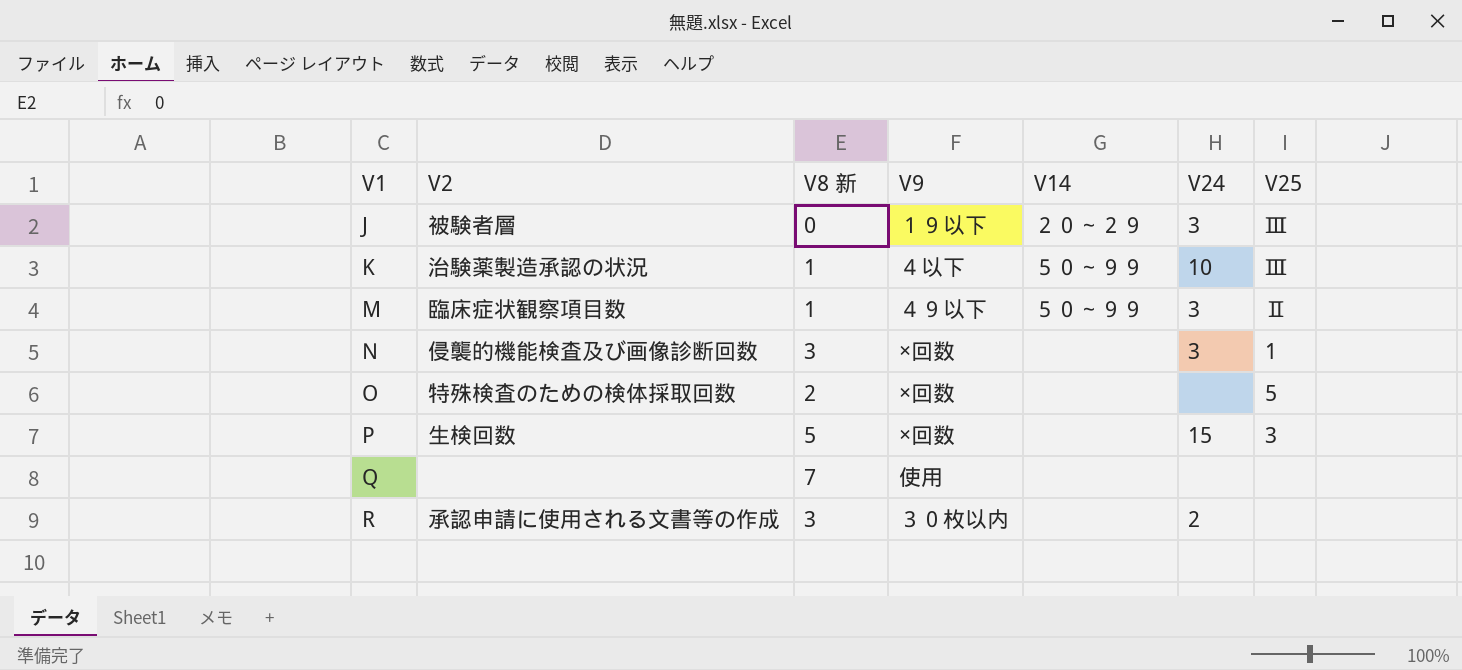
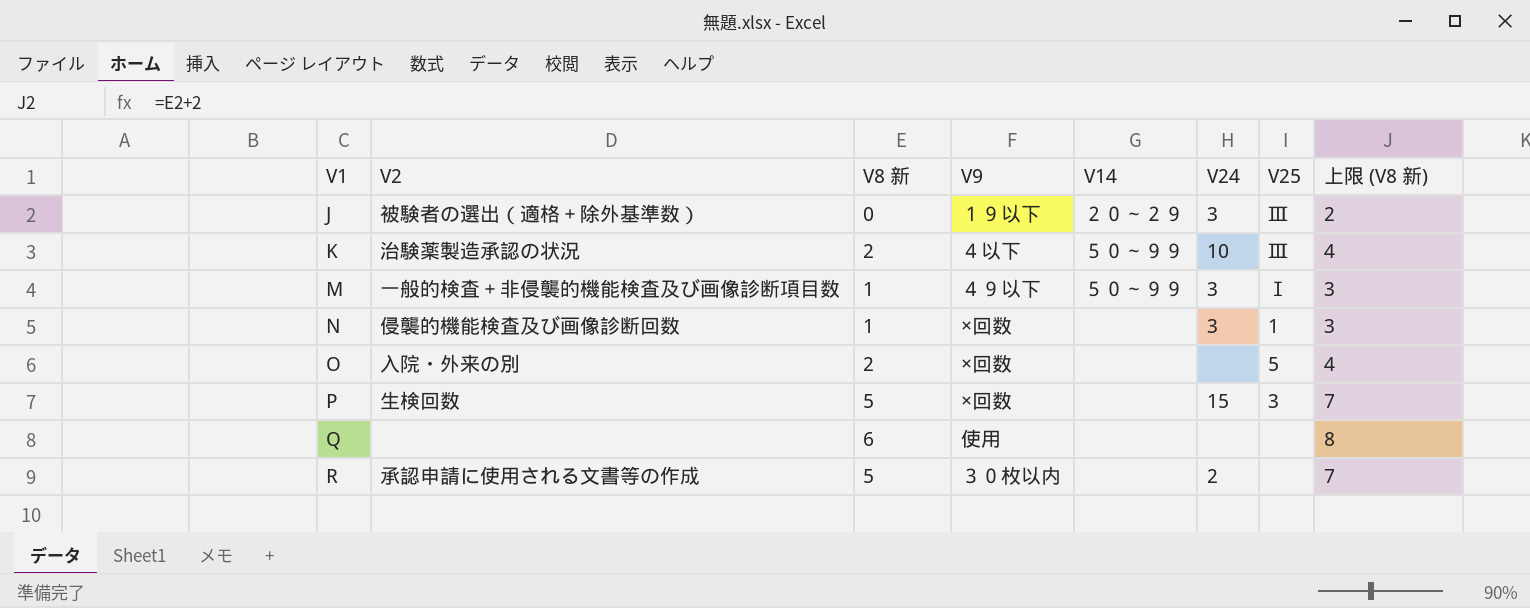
column 上限 (V8 新) | formula: none -> [V8 新] + 2
J | V2: 被験者層 -> 被験者の選出（適格＋除外基準数）
K | V8 新: 1 -> 2
M | V2: 臨床症状観察項目数 -> 一般的検査＋非侵襲的機能検査及び画像診断項目数
M | V25: Ⅱ -> Ⅰ
N | V8 新: 3 -> 1
O | V2: 特殊検査のための検体採取回数 -> 入院・外来の別
Q | V8 新: 7 -> 6
R | V8 新: 3 -> 5

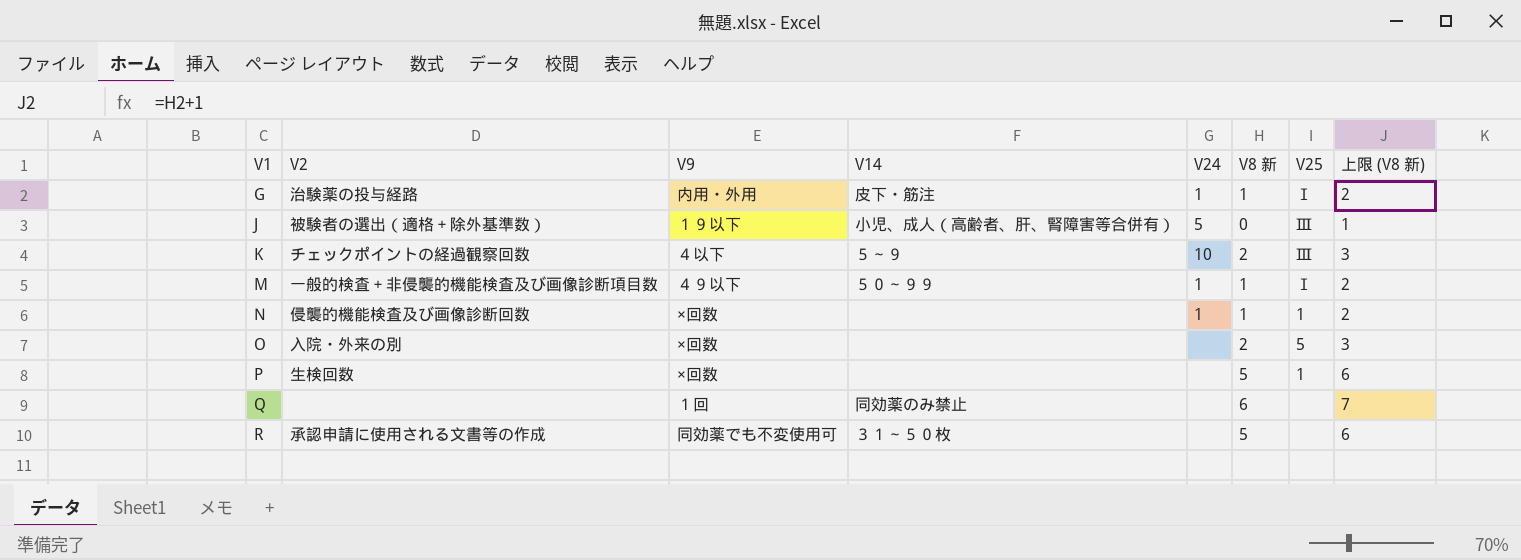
column V8 新 | position: 3 -> 6
column 上限 (V8 新) | formula: [V8 新] + 2 -> [V8 新] + 1
row G: none -> 治験薬の投与経路 | 内用・外用 | 皮下・筋注 | 1 | 1 | Ⅰ | 2
J | V14: ２０～２９ -> 小児、成人（高齢者、肝、腎障害等合併有）
J | V24: 3 -> 5
K | V2: 治験薬製造承認の状況 -> チェックポイントの経過観察回数
K | V14: ５０～９９ -> ５～９
M | V24: 3 -> 1
N | V24: 3 -> 1
P | V24: 15 -> none
P | V25: 3 -> 1
Q | V9: 使用 -> １回
Q | V14: none -> 同効薬のみ禁止
R | V9: ３０枚以内 -> 同効薬でも不変使用可
R | V14: none -> ３１～５０枚
R | V24: 2 -> none

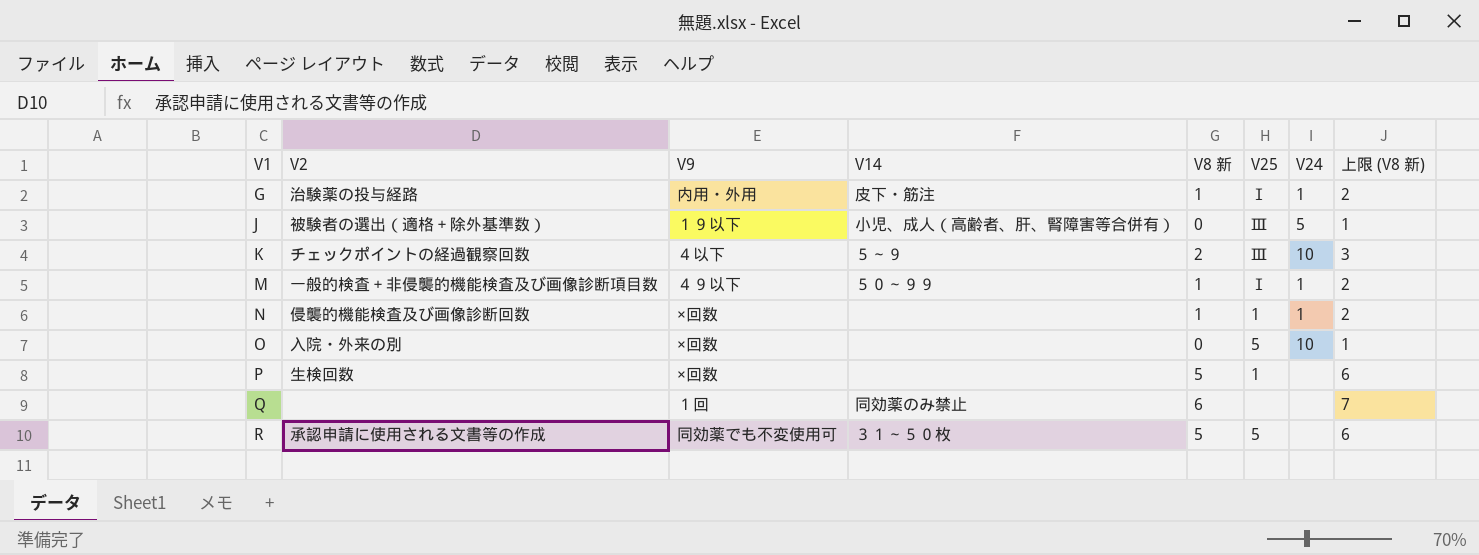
column V24 | position: 5 -> 7
O | V8 新: 2 -> 0
O | V24: none -> 10
O | 上限 (V8 新): 3 -> 1
R | V25: none -> 5

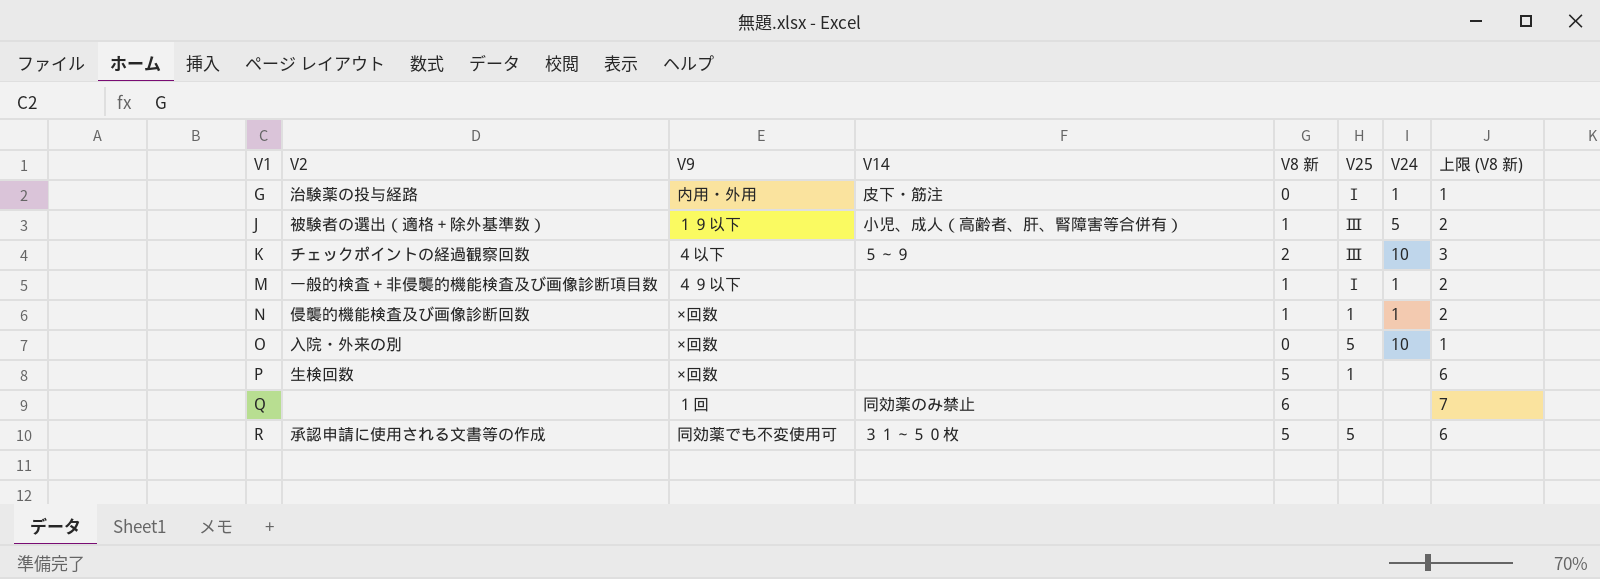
G | V8 新: 1 -> 0
G | 上限 (V8 新): 2 -> 1
J | V8 新: 0 -> 1
J | 上限 (V8 新): 1 -> 2
M | V14: ５０～９９ -> none

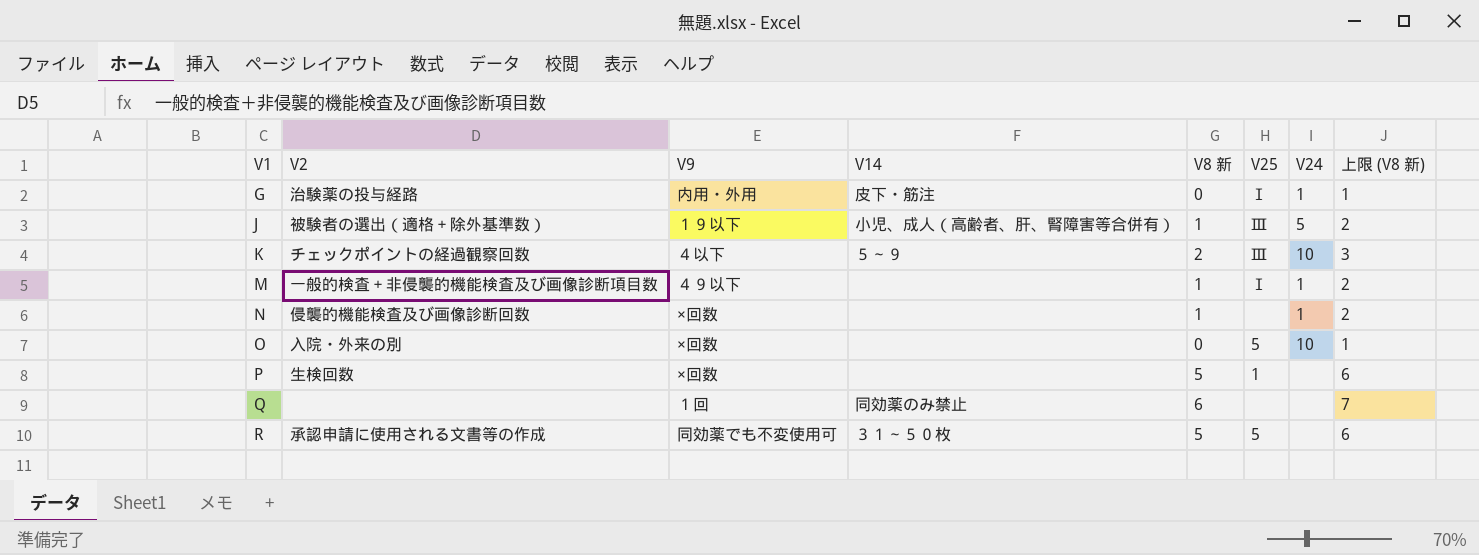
N | V25: 1 -> none

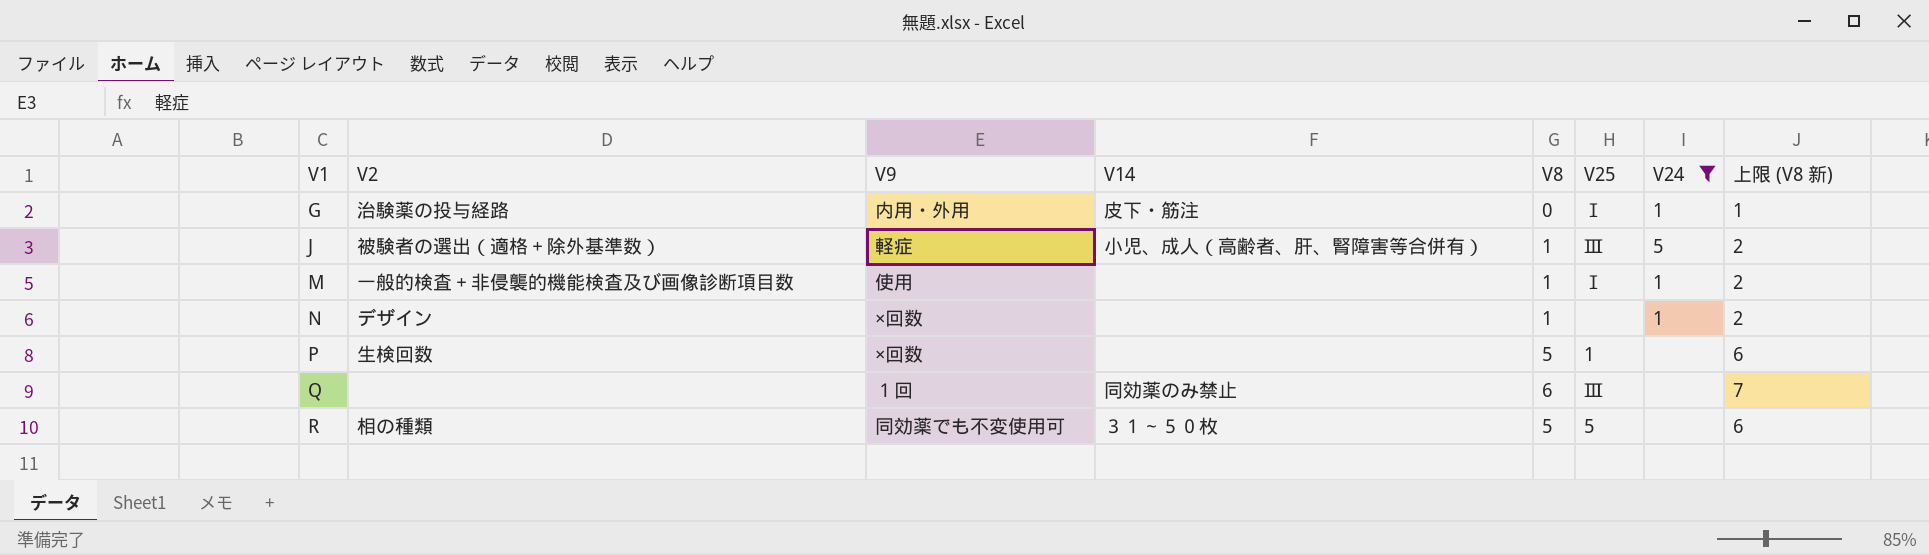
filter: none -> V24 != 10
column name: V8 新 -> V8
J | V9: １９以下 -> 軽症
M | V9: ４９以下 -> 使用
N | V2: 侵襲的機能検査及び画像診断回数 -> デザイン
Q | V25: none -> Ⅲ
R | V2: 承認申請に使用される文書等の作成 -> 相の種類

